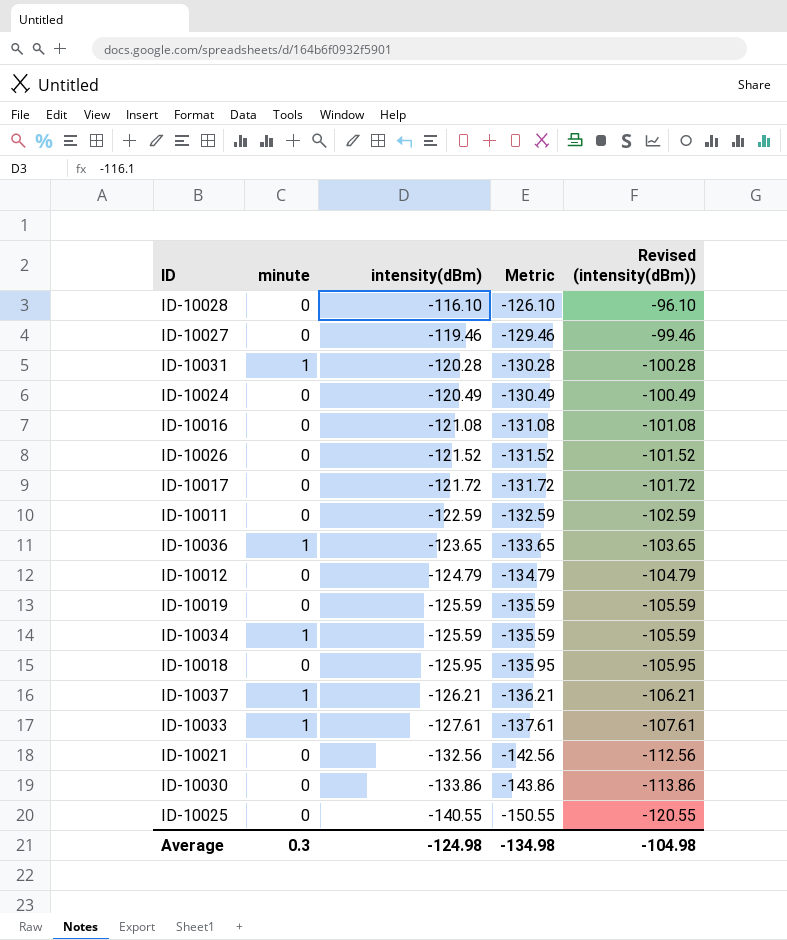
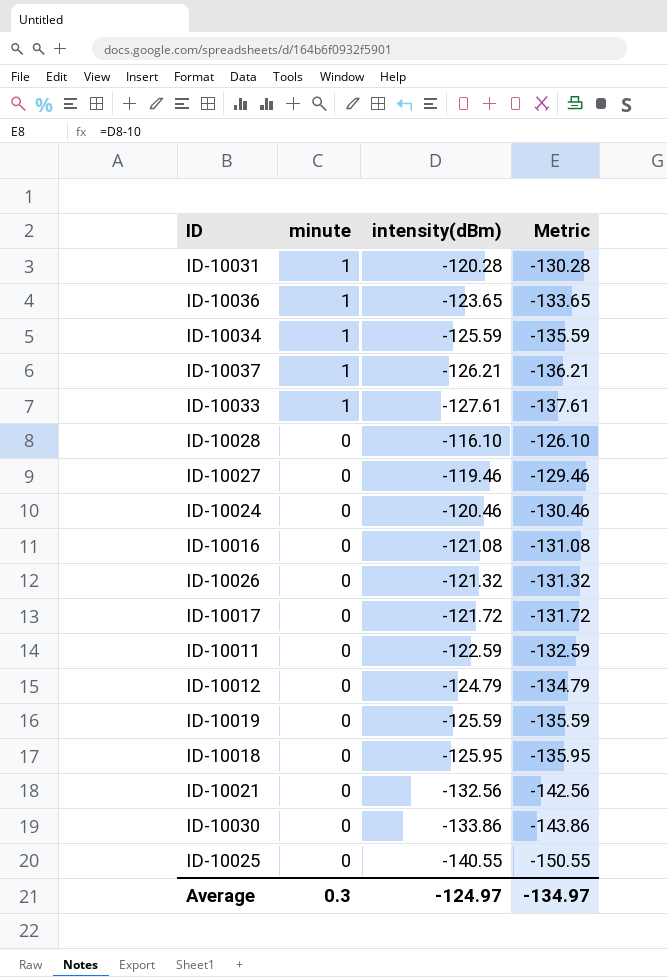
row order: intensity(dBm) descending -> minute descending
column Revised (intensity(dBm)) | formula: [intensity(dBm)] + 20 -> none
ID-10024 | intensity(dBm): -120.49 -> -120.46
ID-10024 | Metric: -130.49 -> -130.46
ID-10026 | intensity(dBm): -121.52 -> -121.32
ID-10026 | Metric: -131.52 -> -131.32
Average | intensity(dBm): -124.98 -> -124.97
Average | Metric: -134.98 -> -134.97

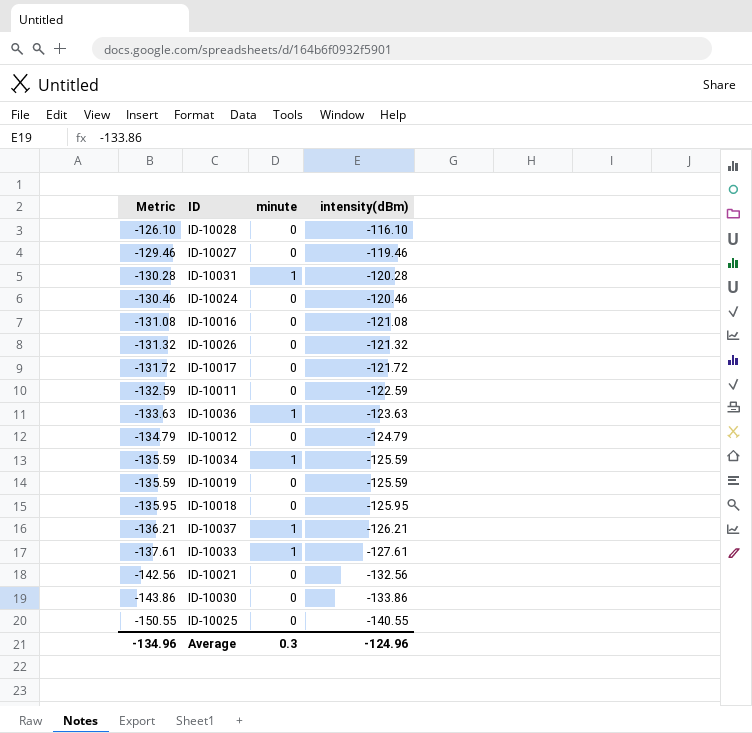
row order: minute descending -> Metric descending
column Metric | position: 4 -> 1
ID-10036 | Metric: -133.65 -> -133.63
ID-10036 | intensity(dBm): -123.65 -> -123.63
Average | Metric: -134.97 -> -134.96
Average | intensity(dBm): -124.97 -> -124.96

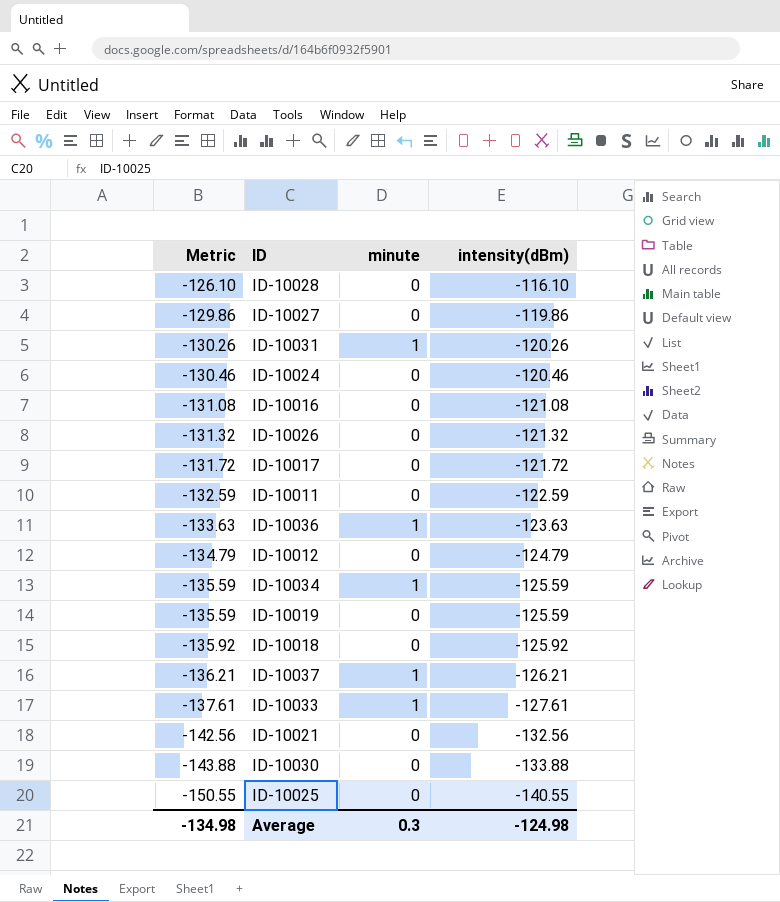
ID-10027 | Metric: -129.46 -> -129.86
ID-10027 | intensity(dBm): -119.46 -> -119.86
ID-10031 | Metric: -130.28 -> -130.26
ID-10031 | intensity(dBm): -120.28 -> -120.26
ID-10018 | Metric: -135.95 -> -135.92
ID-10018 | intensity(dBm): -125.95 -> -125.92
ID-10030 | Metric: -143.86 -> -143.88
ID-10030 | intensity(dBm): -133.86 -> -133.88
Average | Metric: -134.96 -> -134.98
Average | intensity(dBm): -124.96 -> -124.98

